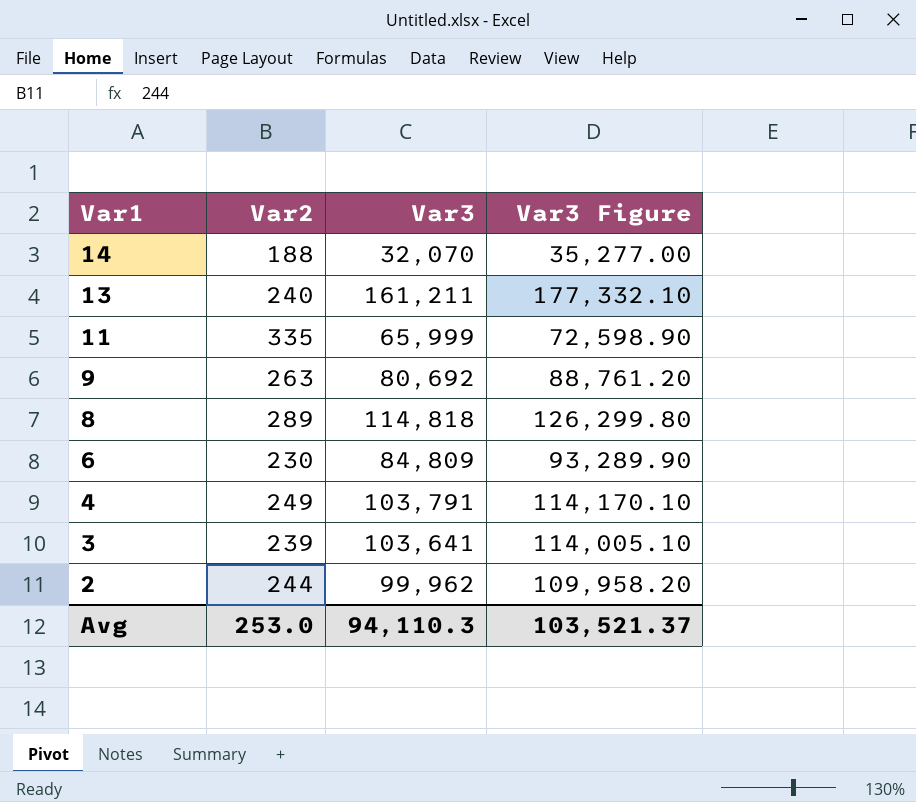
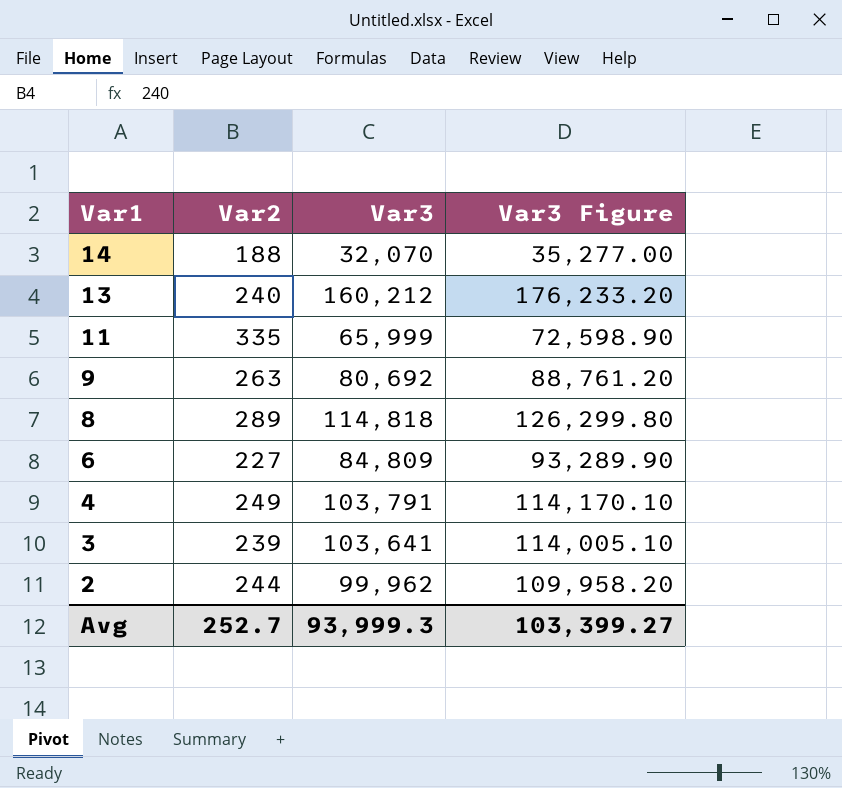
13 | Var3: 161,211 -> 160,212
13 | Var3 Figure: 177,332.10 -> 176,233.20
6 | Var2: 230 -> 227
Avg | Var2: 253.0 -> 252.7
Avg | Var3: 94,110.3 -> 93,999.3
Avg | Var3 Figure: 103,521.37 -> 103,399.27

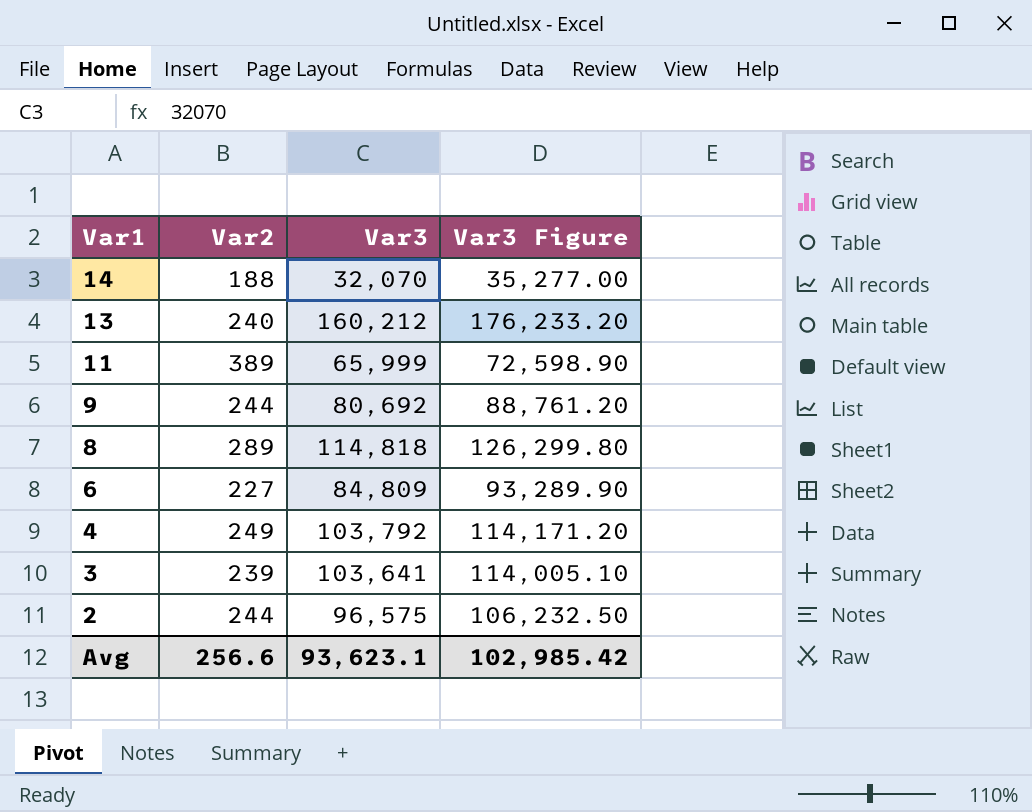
11 | Var2: 335 -> 389
9 | Var2: 263 -> 244
4 | Var3: 103,791 -> 103,792
4 | Var3 Figure: 114,170.10 -> 114,171.20
2 | Var3: 99,962 -> 96,575
2 | Var3 Figure: 109,958.20 -> 106,232.50
Avg | Var2: 252.7 -> 256.6
Avg | Var3: 93,999.3 -> 93,623.1
Avg | Var3 Figure: 103,399.27 -> 102,985.42

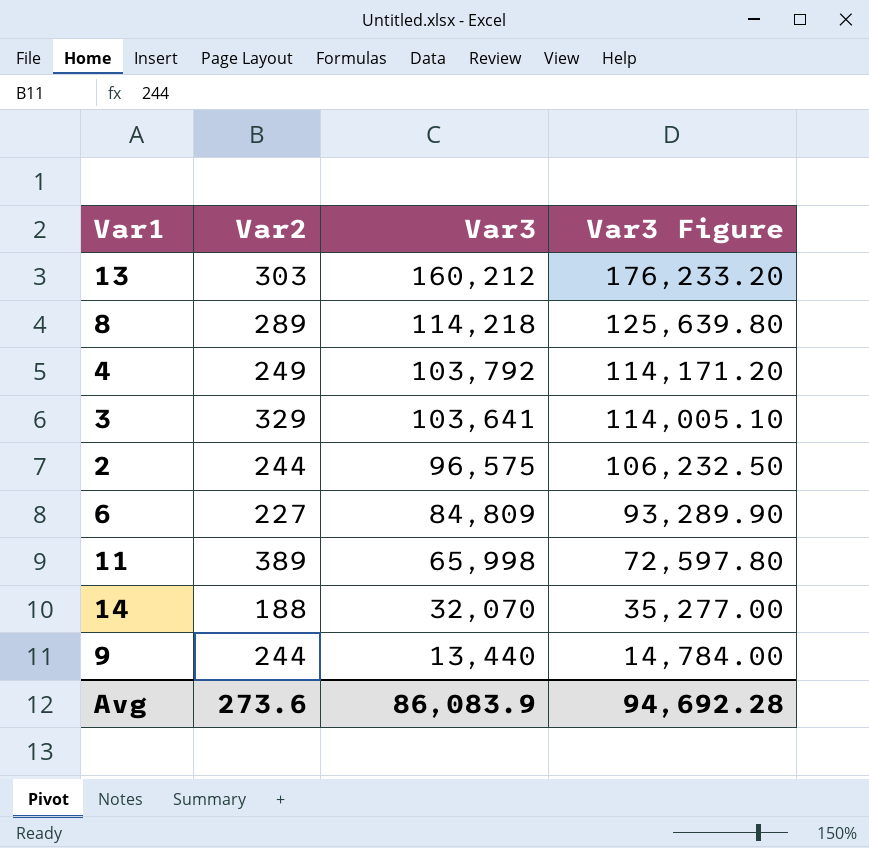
row order: Var1 descending -> Var3 descending
13 | Var2: 240 -> 303
8 | Var3: 114,818 -> 114,218
8 | Var3 Figure: 126,299.80 -> 125,639.80
3 | Var2: 239 -> 329
11 | Var3: 65,999 -> 65,998
11 | Var3 Figure: 72,598.90 -> 72,597.80
9 | Var3: 80,692 -> 13,440
9 | Var3 Figure: 88,761.20 -> 14,784.00
Avg | Var2: 256.6 -> 273.6
Avg | Var3: 93,623.1 -> 86,083.9
Avg | Var3 Figure: 102,985.42 -> 94,692.28

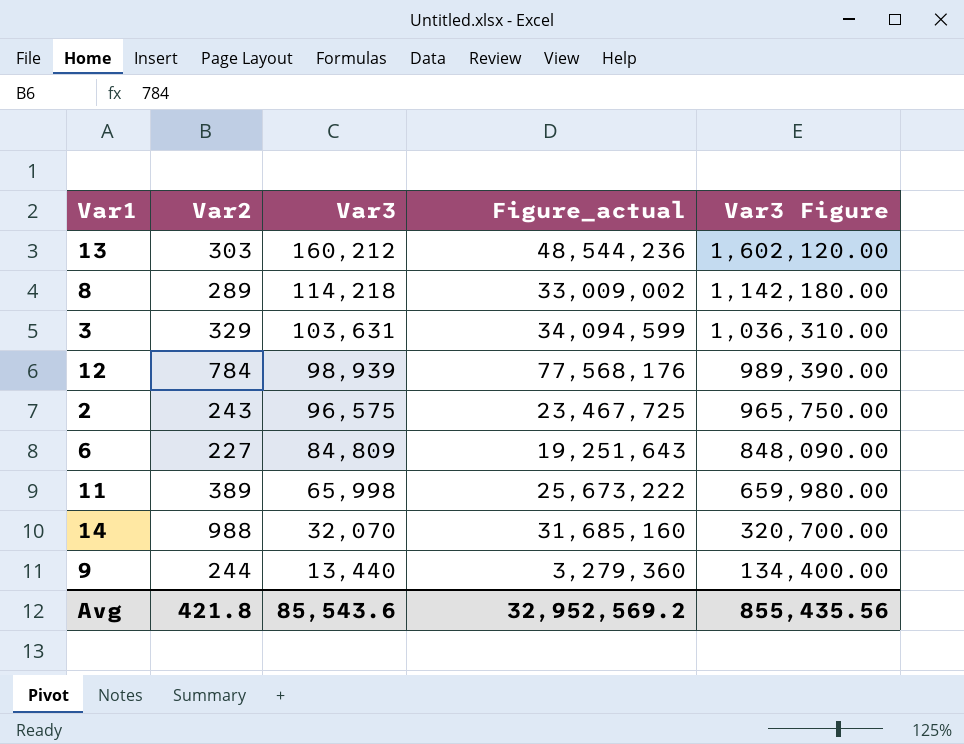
column Figure_actual | formula: none -> [Var2] * [Var3]
column Var3 Figure | formula: [Var3] * 1.1 -> [Var3] * 10
row 4: 249 | 103,792 | 114,171.20 -> none
3 | Var3: 103,641 -> 103,631
row 12: none -> 784 | 98,939 | 77,568,176 | 989,390.00
2 | Var2: 244 -> 243
14 | Var2: 188 -> 988
Avg | Var2: 273.6 -> 421.8
Avg | Var3: 86,083.9 -> 85,543.6
Avg | Var3 Figure: 94,692.28 -> 855,435.56

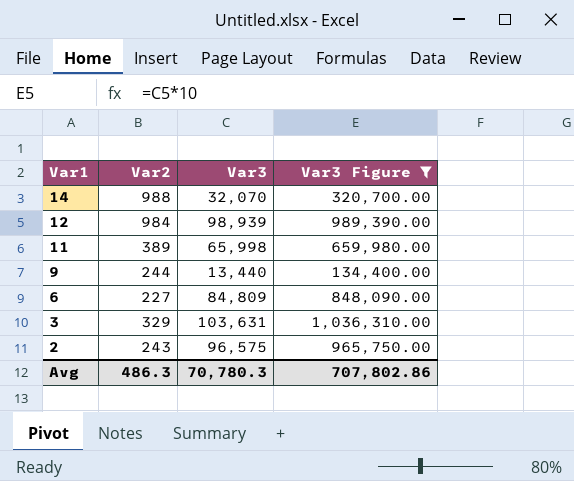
filter: none -> Var3 Figure <= 1,036,310.00
row order: Var3 descending -> Var1 descending
column Figure_actual | formula: [Var2] * [Var3] -> none
12 | Var2: 784 -> 984
Avg | Var2: 421.8 -> 486.3
Avg | Var3: 85,543.6 -> 70,780.3
Avg | Var3 Figure: 855,435.56 -> 707,802.86

